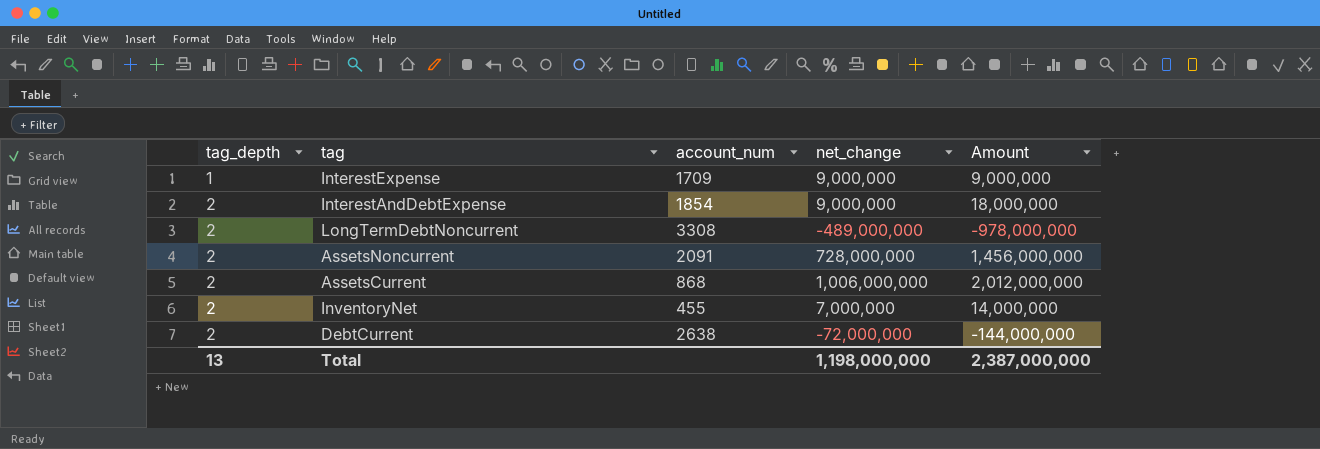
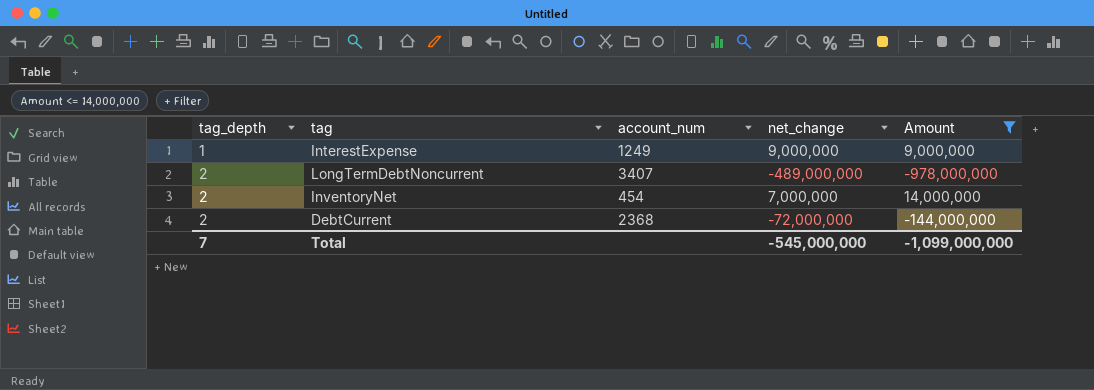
filter: none -> Amount <= 14,000,000
InterestExpense | account_num: 1709 -> 1249
LongTermDebtNoncurrent | account_num: 3308 -> 3407
InventoryNet | account_num: 455 -> 454
DebtCurrent | account_num: 2638 -> 2368
Total | tag_depth: 13 -> 7
Total | net_change: 1,198,000,000 -> -545,000,000
Total | Amount: 2,387,000,000 -> -1,099,000,000

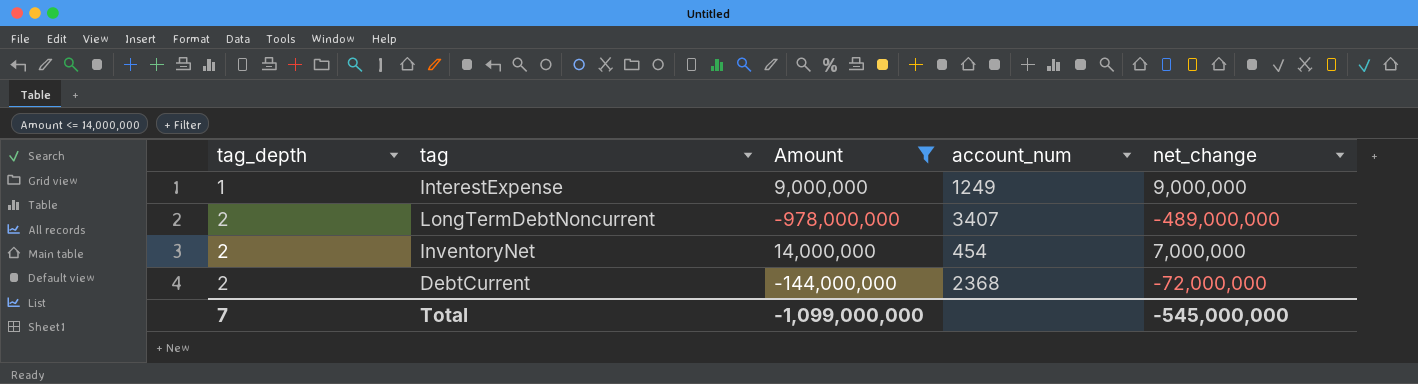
column Amount | position: 5 -> 3

